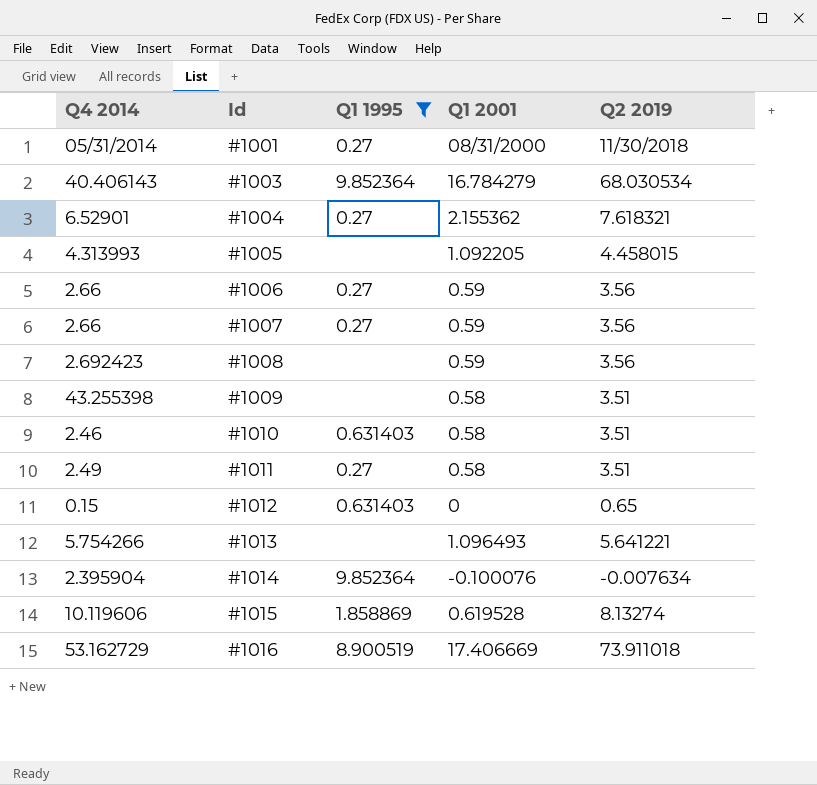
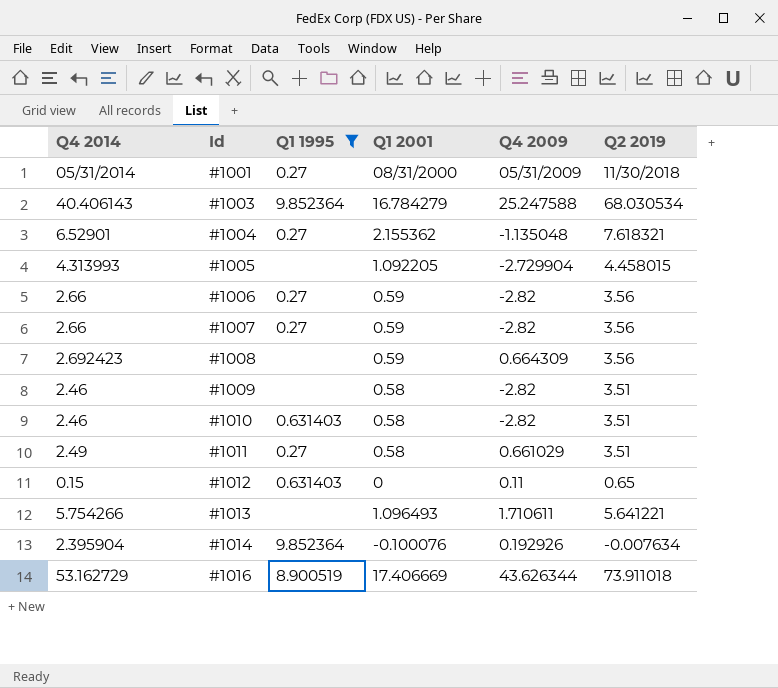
column Q4 2009 | position: none -> 5
row #1015: 10.119606 | 1.858869 | 0.619528 | 8.13274 -> none
#1009 | Q4 2014: 43.255398 -> 2.46

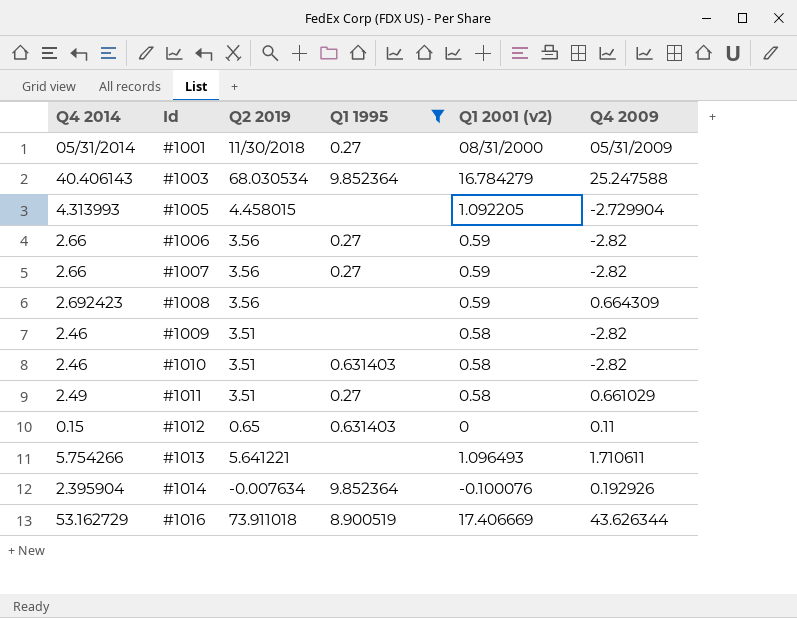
column Q2 2019 | position: 6 -> 3
column name: Q1 2001 -> Q1 2001 (v2)
row #1004: 6.52901 | 0.27 | 2.155362 | -1.135048 | 7.618321 -> none

